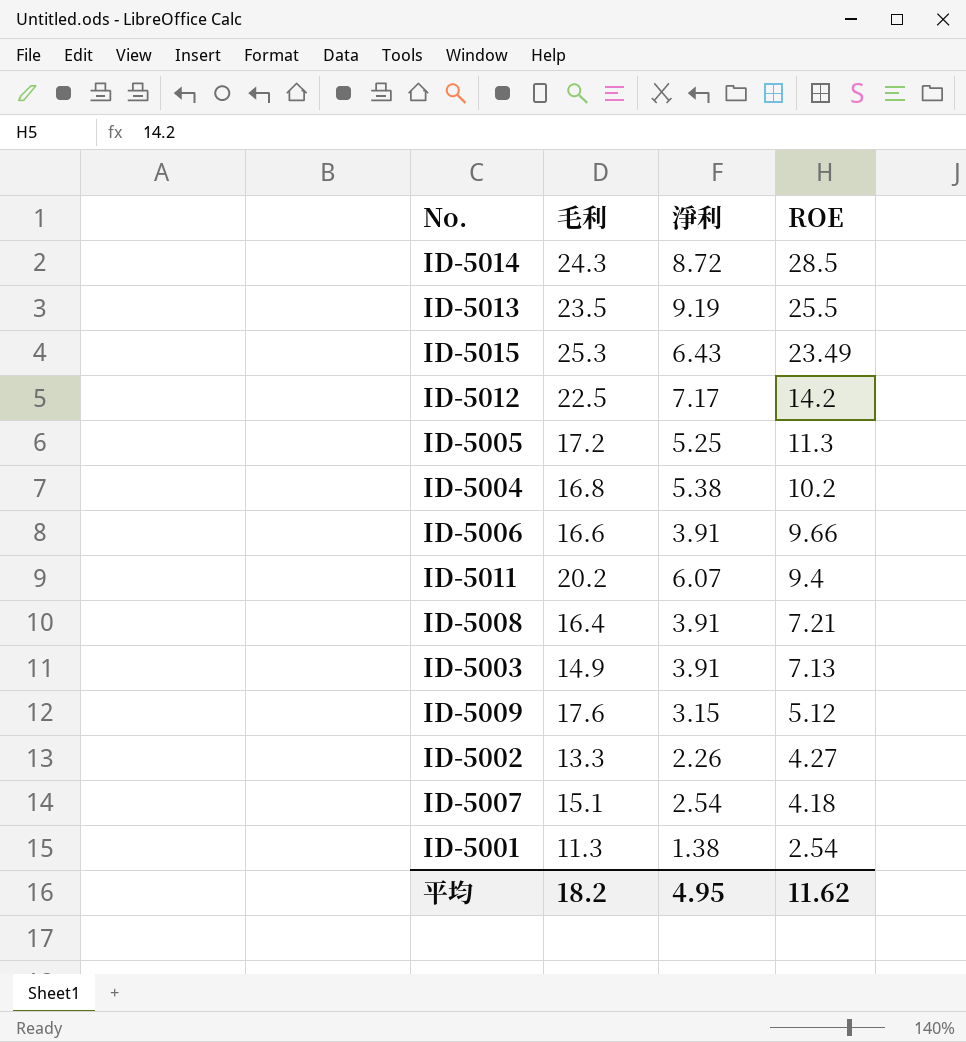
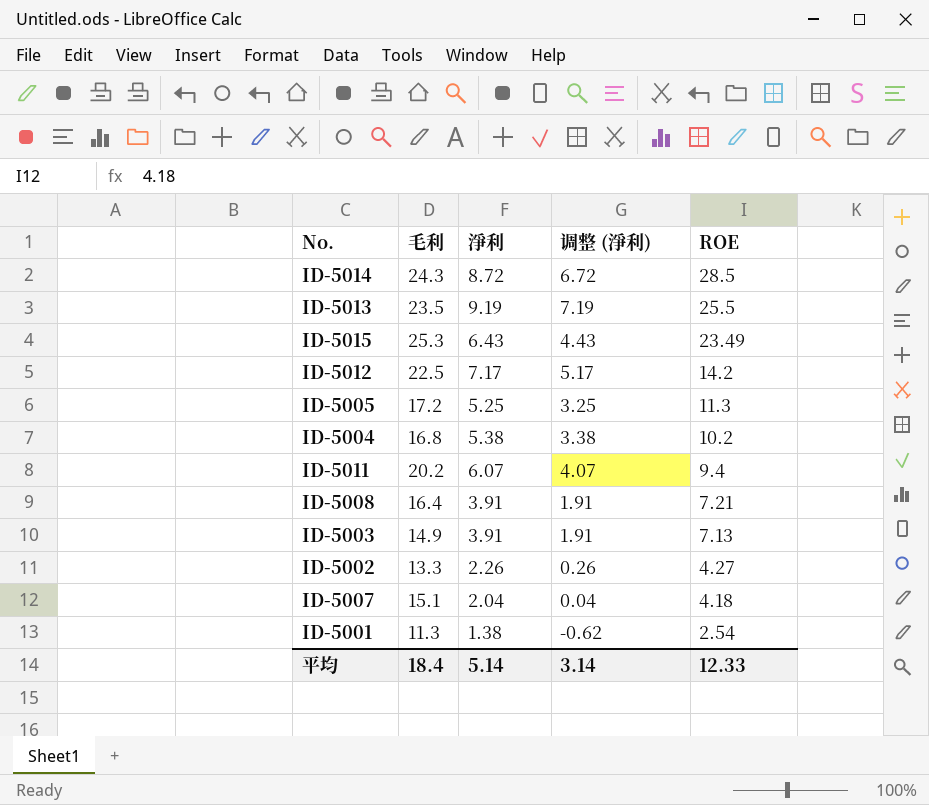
column 调整 (淨利) | formula: none -> [淨利] - 2
row ID-5006: 16.6 | 3.91 | 9.66 -> none
row ID-5009: 17.6 | 3.15 | 5.12 -> none
ID-5007 | 淨利: 2.54 -> 2.04
平均 | 毛利: 18.2 -> 18.4
平均 | 淨利: 4.95 -> 5.14
平均 | ROE: 11.62 -> 12.33

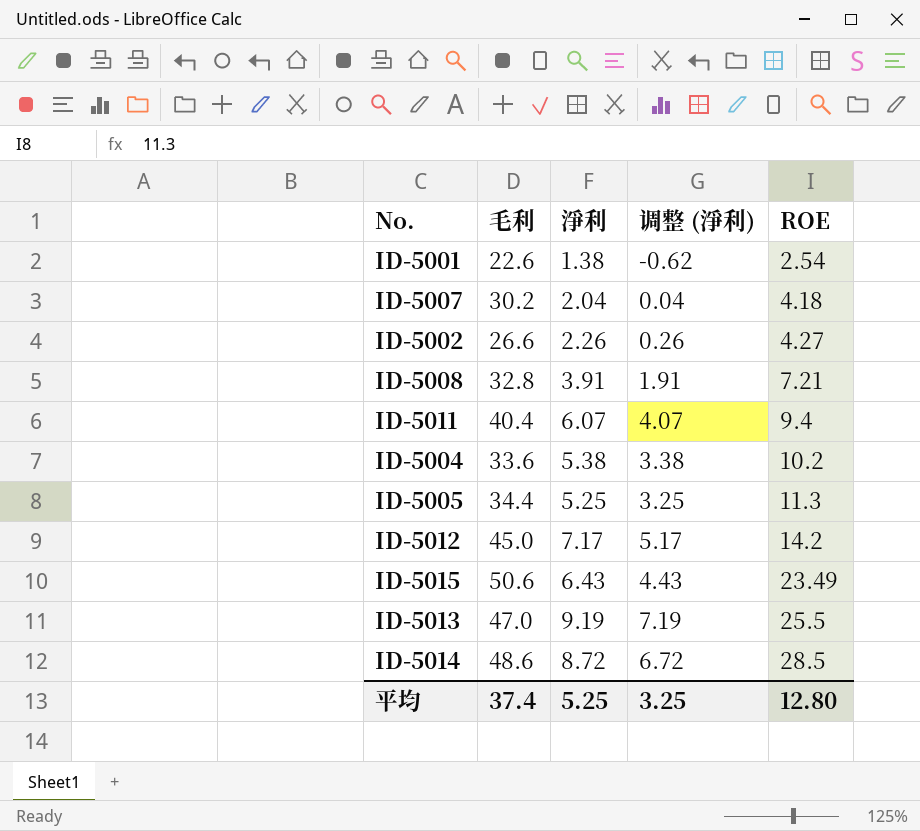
row order: ROE descending -> ROE ascending
row ID-5003: 14.9 | 3.91 | 1.91 | 7.13 -> none
ID-5001 | 毛利: 11.3 -> 22.6
ID-5007 | 毛利: 15.1 -> 30.2
ID-5002 | 毛利: 13.3 -> 26.6
ID-5008 | 毛利: 16.4 -> 32.8
ID-5011 | 毛利: 20.2 -> 40.4
ID-5004 | 毛利: 16.8 -> 33.6
ID-5005 | 毛利: 17.2 -> 34.4
ID-5012 | 毛利: 22.5 -> 45.0
ID-5015 | 毛利: 25.3 -> 50.6
ID-5013 | 毛利: 23.5 -> 47.0
ID-5014 | 毛利: 24.3 -> 48.6
平均 | 毛利: 18.4 -> 37.4
平均 | 淨利: 5.14 -> 5.25
平均 | 调整 (淨利): 3.14 -> 3.25
平均 | ROE: 12.33 -> 12.80

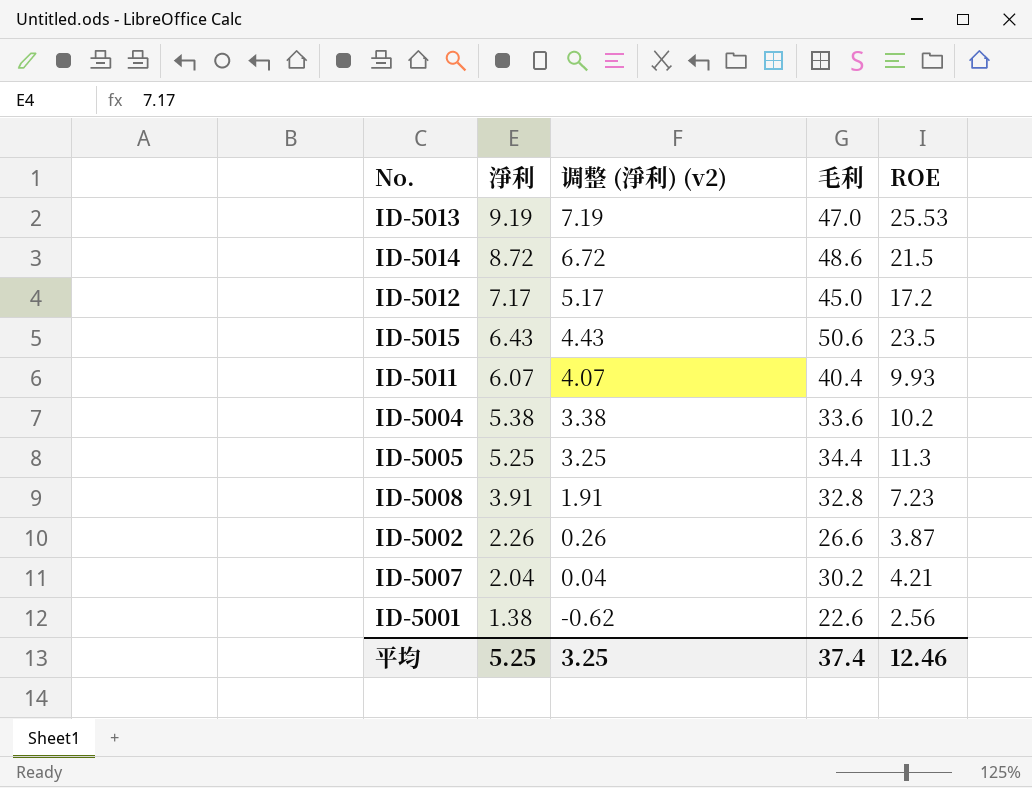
row order: ROE ascending -> 淨利 descending
column name: 调整 (淨利) -> 调整 (淨利) (v2)
column 毛利 | position: 2 -> 4
ID-5013 | ROE: 25.5 -> 25.53
ID-5014 | ROE: 28.5 -> 21.5
ID-5012 | ROE: 14.2 -> 17.2
ID-5015 | ROE: 23.49 -> 23.5
ID-5011 | ROE: 9.4 -> 9.93
ID-5008 | ROE: 7.21 -> 7.23
ID-5002 | ROE: 4.27 -> 3.87
ID-5007 | ROE: 4.18 -> 4.21
ID-5001 | ROE: 2.54 -> 2.56
平均 | ROE: 12.80 -> 12.46

